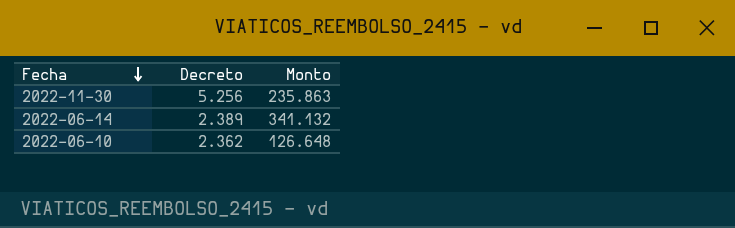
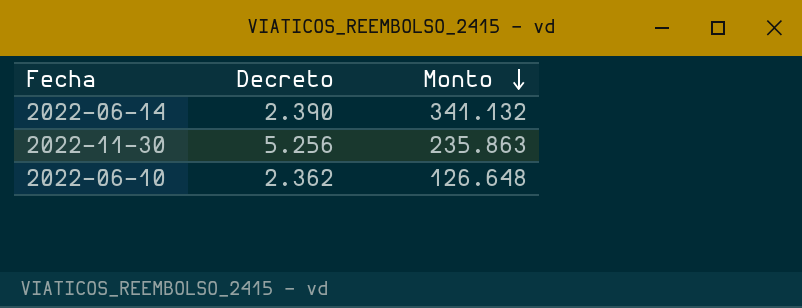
row order: Fecha descending -> Monto descending
2022-06-14 | Decreto: 2.389 -> 2.390

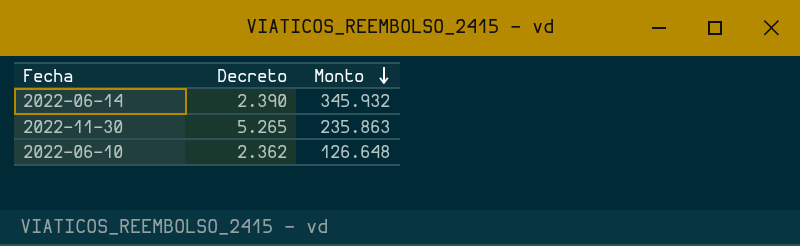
2022-06-14 | Monto: 341.132 -> 345.932
2022-11-30 | Decreto: 5.256 -> 5.265

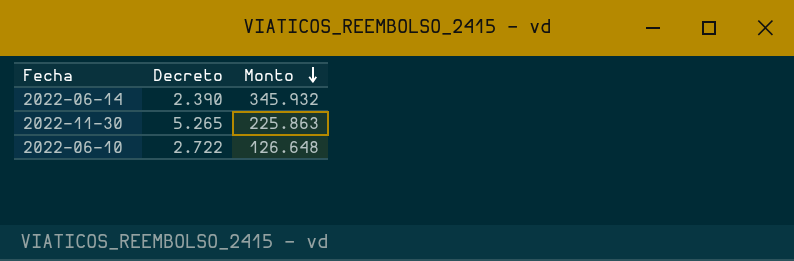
2022-11-30 | Monto: 235.863 -> 225.863
2022-06-10 | Decreto: 2.362 -> 2.722

